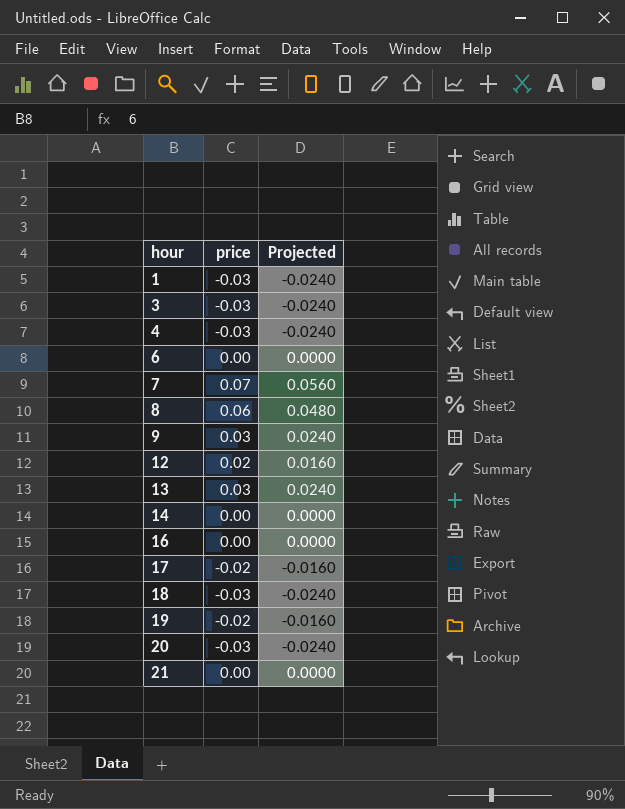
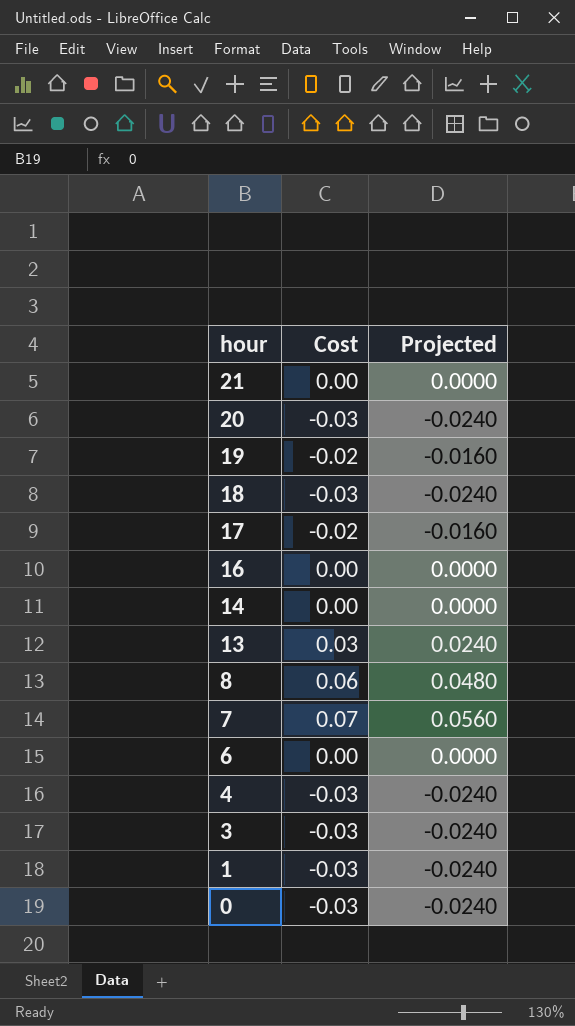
row order: hour ascending -> hour descending
column name: price -> Cost
row 9: 0.03 | 0.0240 -> none
row 12: 0.02 | 0.0160 -> none
row 0: none -> -0.03 | -0.0240

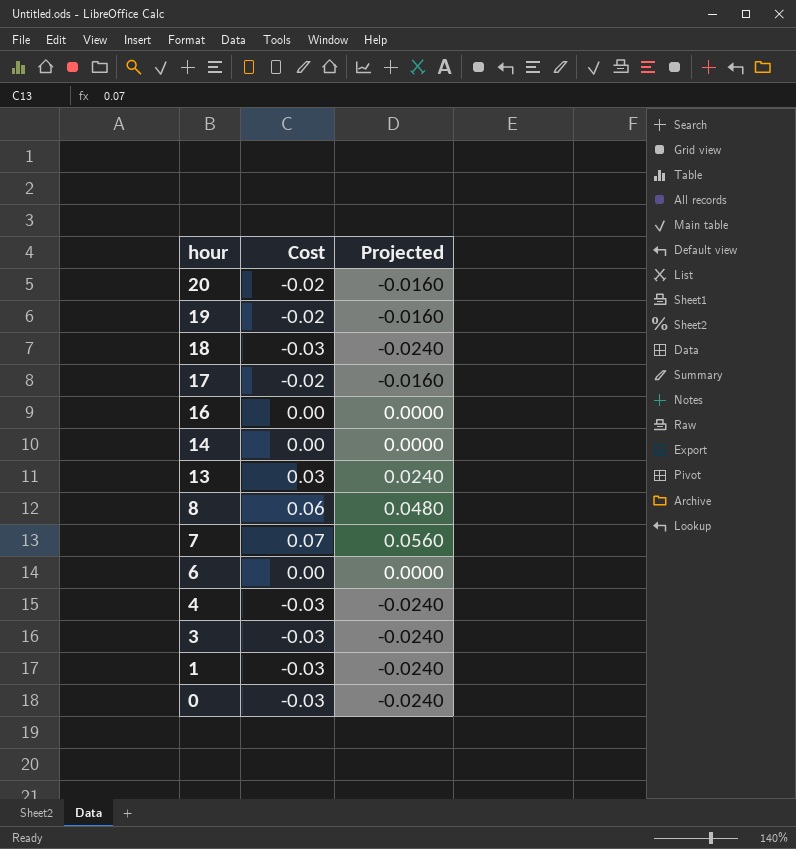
row 21: 0.00 | 0.0000 -> none
20 | Cost: -0.03 -> -0.02
20 | Projected: -0.0240 -> -0.0160

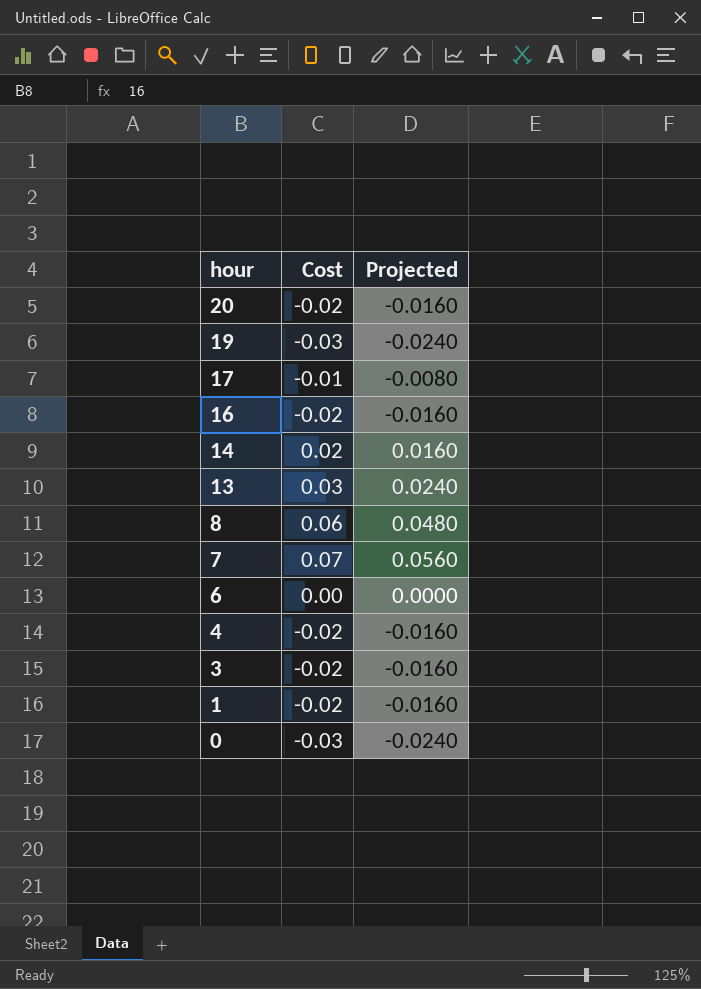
row 18: -0.03 | -0.0240 -> none
19 | Cost: -0.02 -> -0.03
19 | Projected: -0.0160 -> -0.0240
17 | Cost: -0.02 -> -0.01
17 | Projected: -0.0160 -> -0.0080
16 | Cost: 0.00 -> -0.02
16 | Projected: 0.0000 -> -0.0160
14 | Cost: 0.00 -> 0.02
14 | Projected: 0.0000 -> 0.0160
4 | Cost: -0.03 -> -0.02
4 | Projected: -0.0240 -> -0.0160
3 | Cost: -0.03 -> -0.02
3 | Projected: -0.0240 -> -0.0160
1 | Cost: -0.03 -> -0.02
1 | Projected: -0.0240 -> -0.0160

